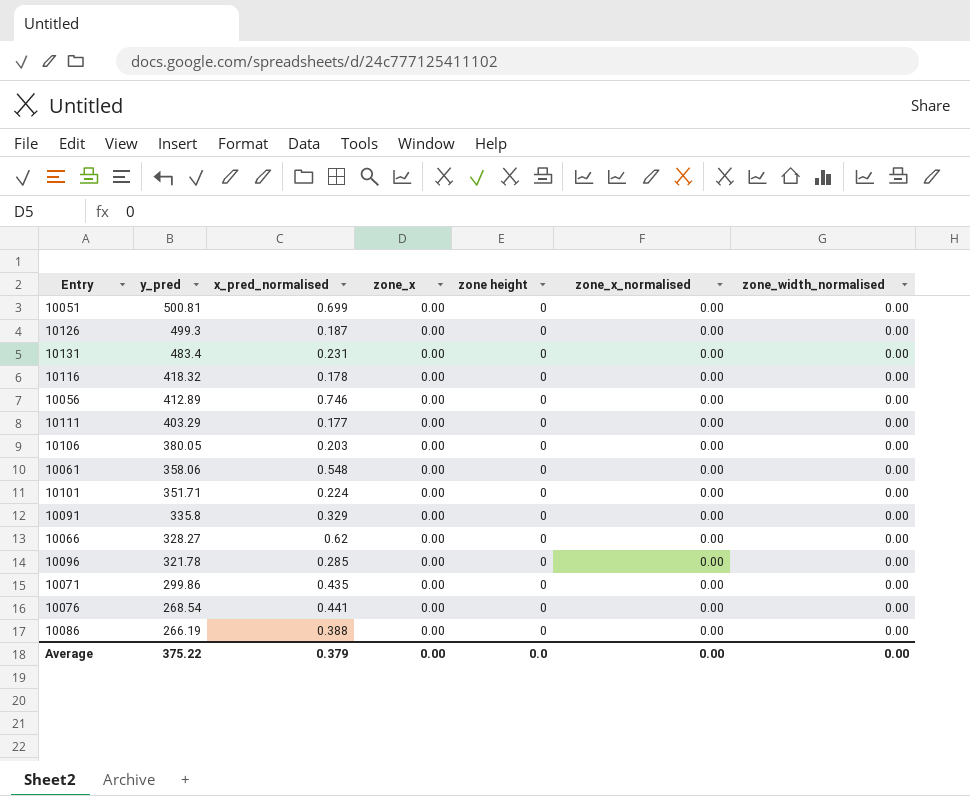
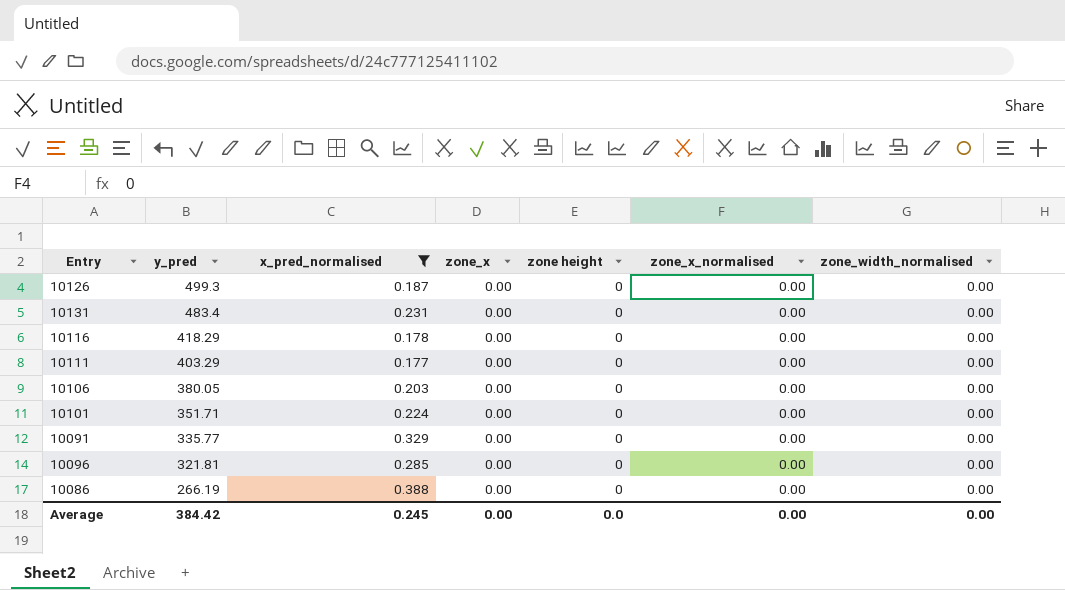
filter: none -> x_pred_normalised <= 0.388
10116 | y_pred: 418.32 -> 418.29
10091 | y_pred: 335.8 -> 335.77
10096 | y_pred: 321.78 -> 321.81
Average | y_pred: 375.22 -> 384.42
Average | x_pred_normalised: 0.379 -> 0.245

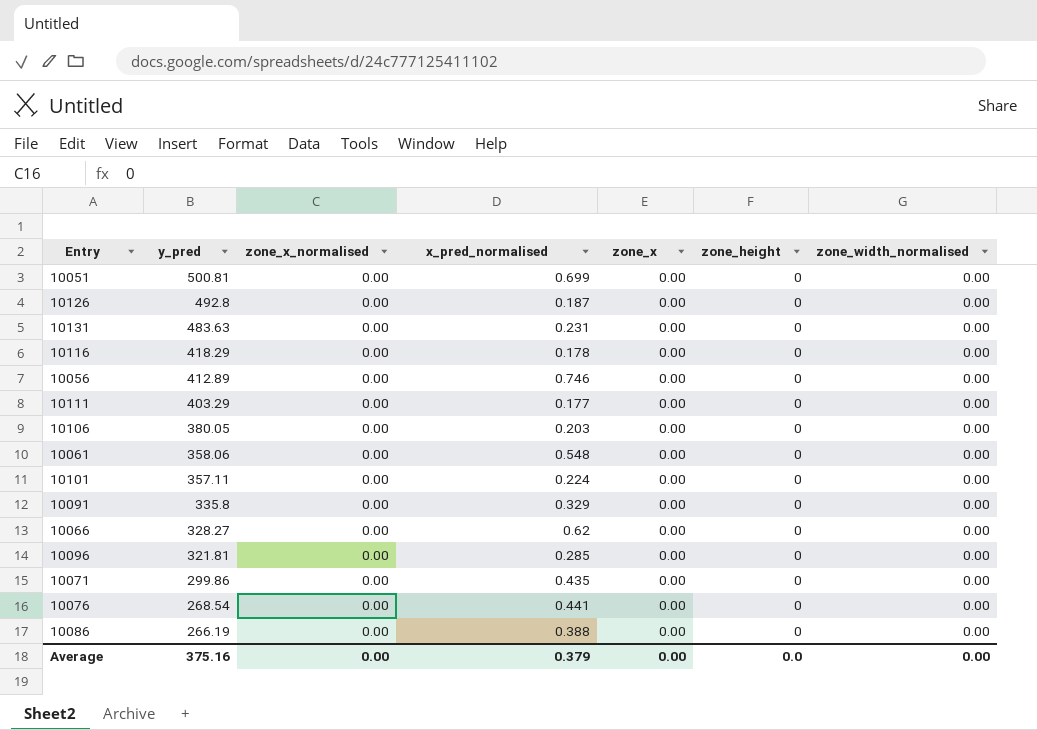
filter: x_pred_normalised <= 0.388 -> none
column zone_x_normalised | position: 6 -> 3
column name: zone height -> zone_height
10126 | y_pred: 499.3 -> 492.8
10131 | y_pred: 483.4 -> 483.63
10101 | y_pred: 351.71 -> 357.11
10091 | y_pred: 335.77 -> 335.8
Average | y_pred: 384.42 -> 375.16
Average | x_pred_normalised: 0.245 -> 0.379

